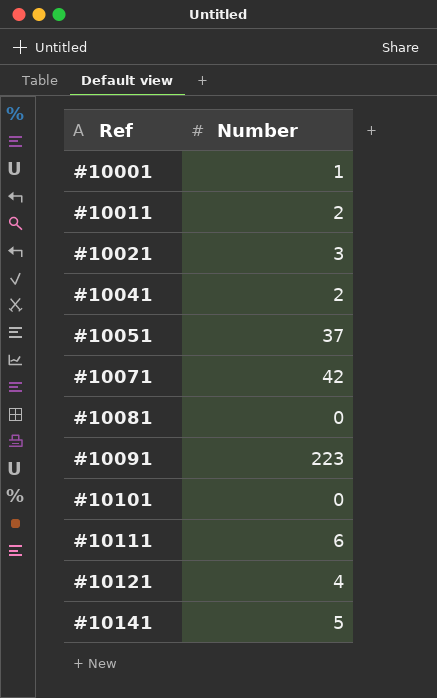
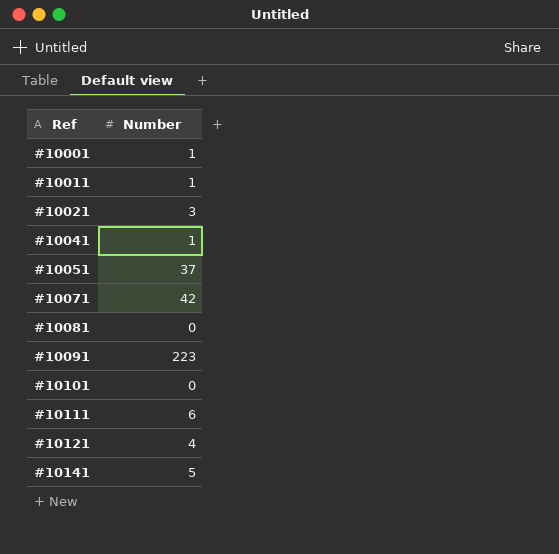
#10011 | Number: 2 -> 1
#10041 | Number: 2 -> 1

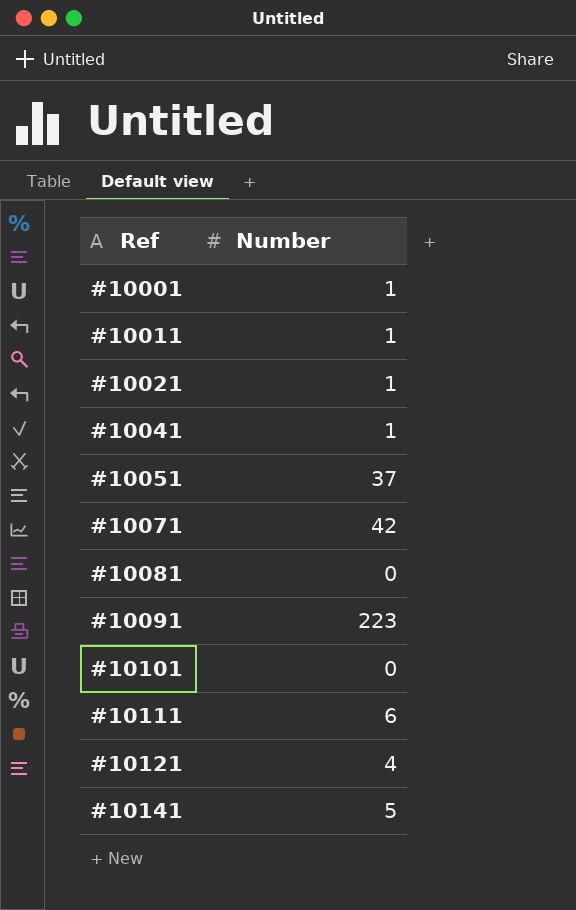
#10021 | Number: 3 -> 1

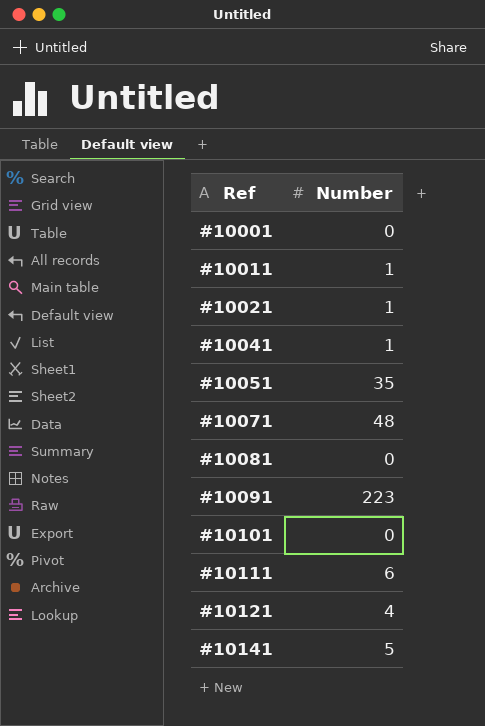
#10001 | Number: 1 -> 0
#10051 | Number: 37 -> 35
#10071 | Number: 42 -> 48

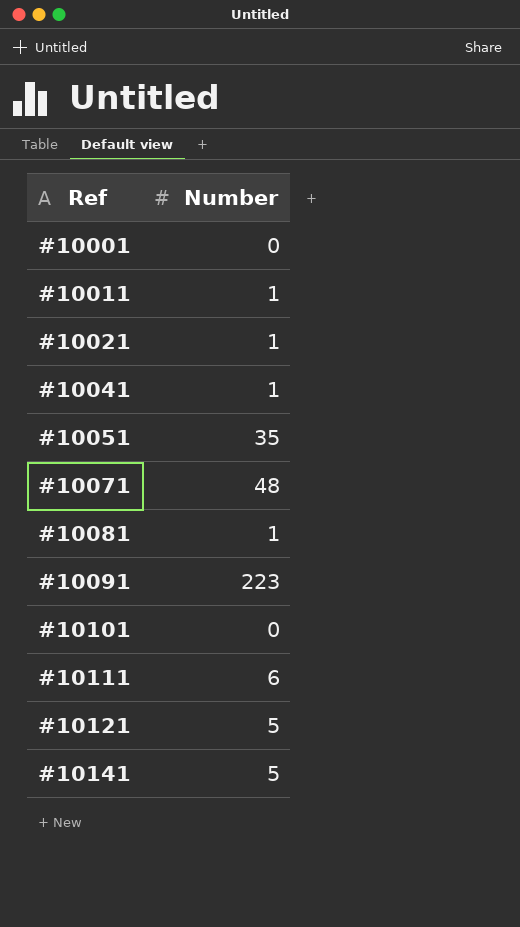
#10081 | Number: 0 -> 1
#10121 | Number: 4 -> 5

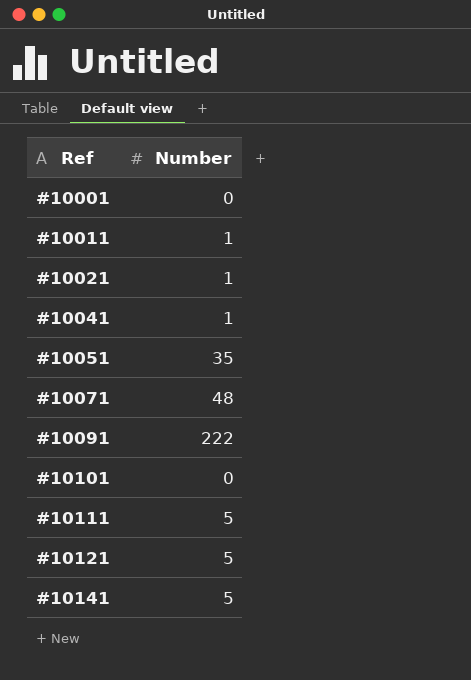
row #10081: 1 -> none
#10091 | Number: 223 -> 222
#10111 | Number: 6 -> 5

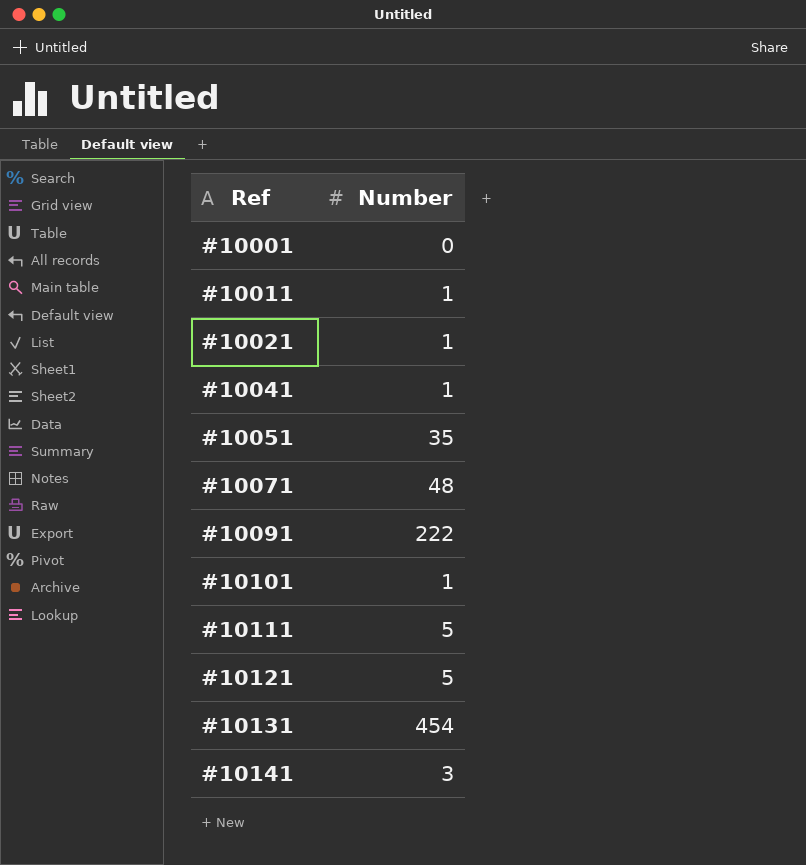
#10101 | Number: 0 -> 1
row #10131: none -> 454
#10141 | Number: 5 -> 3

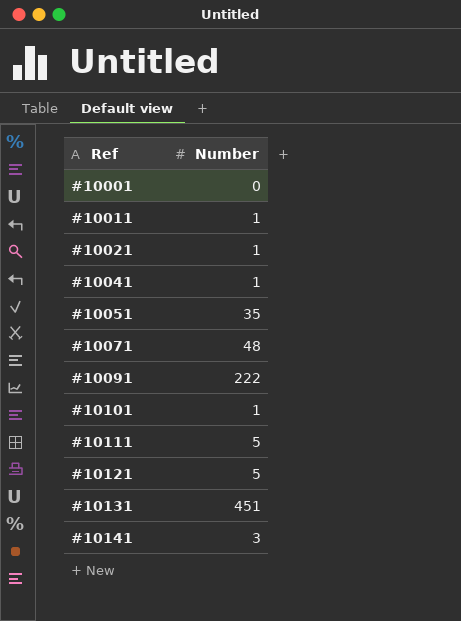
#10131 | Number: 454 -> 451

